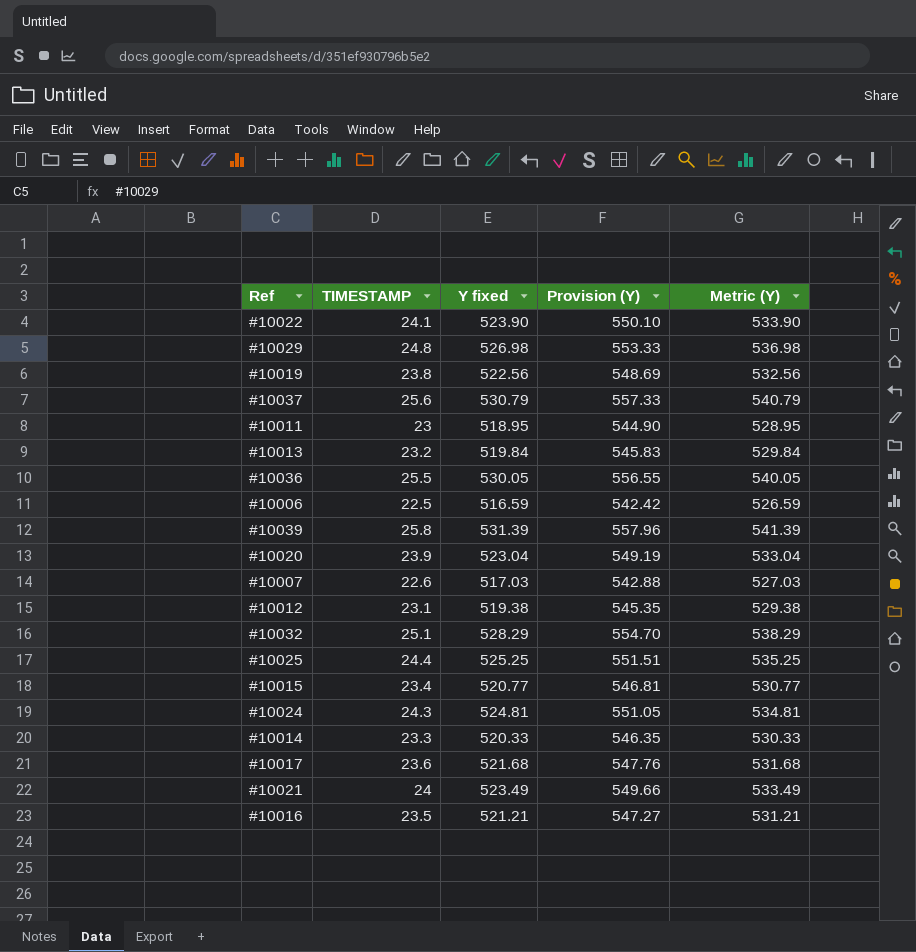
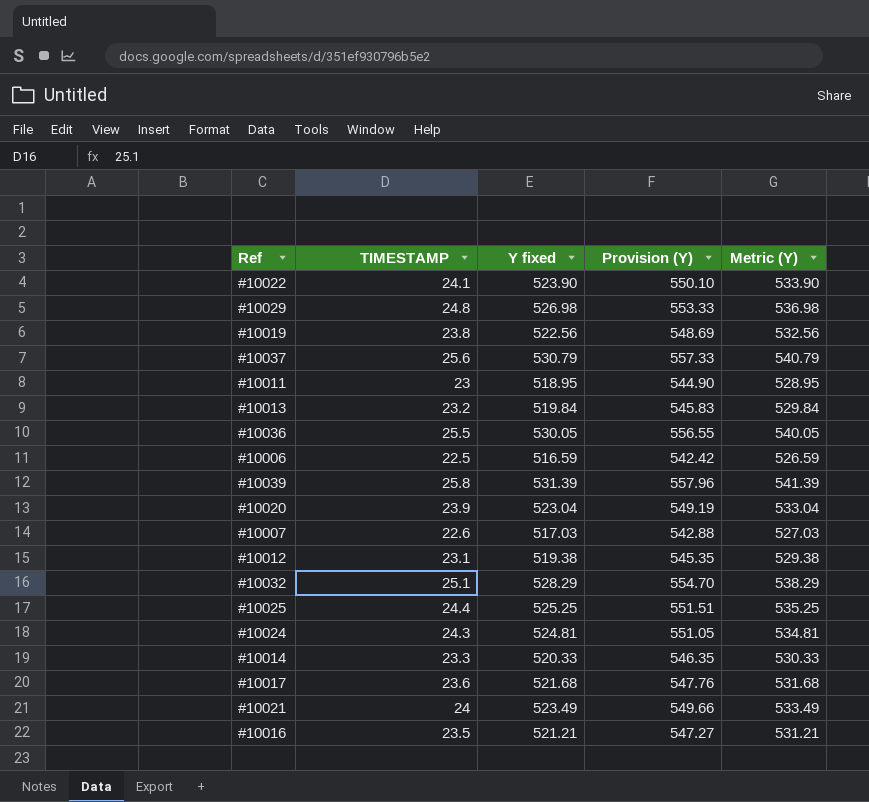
row #10015: 23.4 | 520.77 | 546.81 | 530.77 -> none

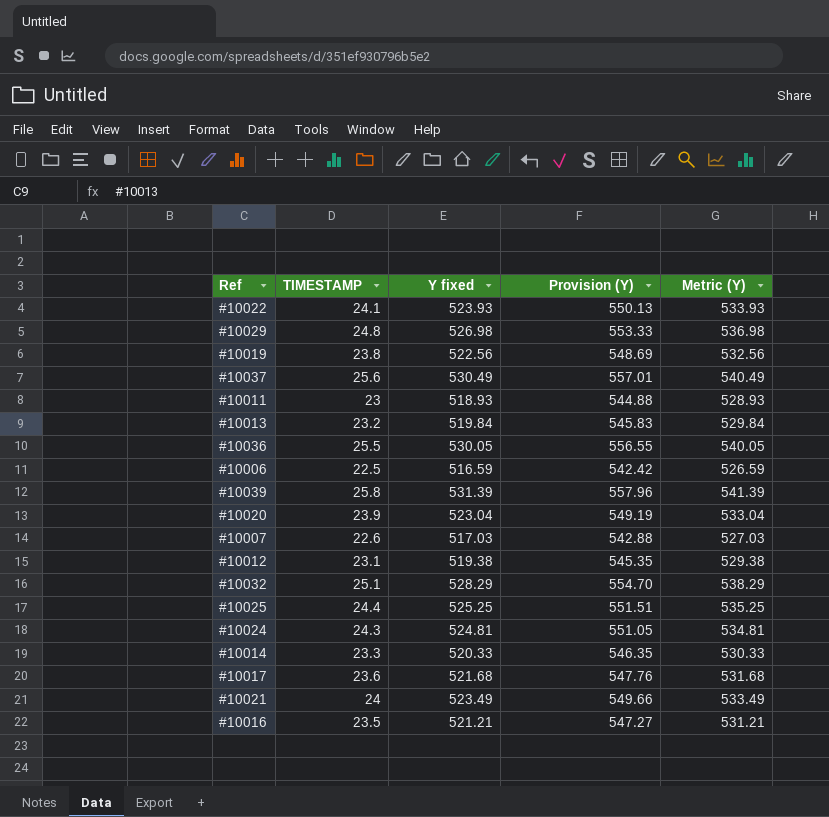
#10022 | Y fixed: 523.90 -> 523.93
#10022 | Provision (Y): 550.10 -> 550.13
#10022 | Metric (Y): 533.90 -> 533.93
#10037 | Y fixed: 530.79 -> 530.49
#10037 | Provision (Y): 557.33 -> 557.01
#10037 | Metric (Y): 540.79 -> 540.49
#10011 | Y fixed: 518.95 -> 518.93
#10011 | Provision (Y): 544.90 -> 544.88
#10011 | Metric (Y): 528.95 -> 528.93

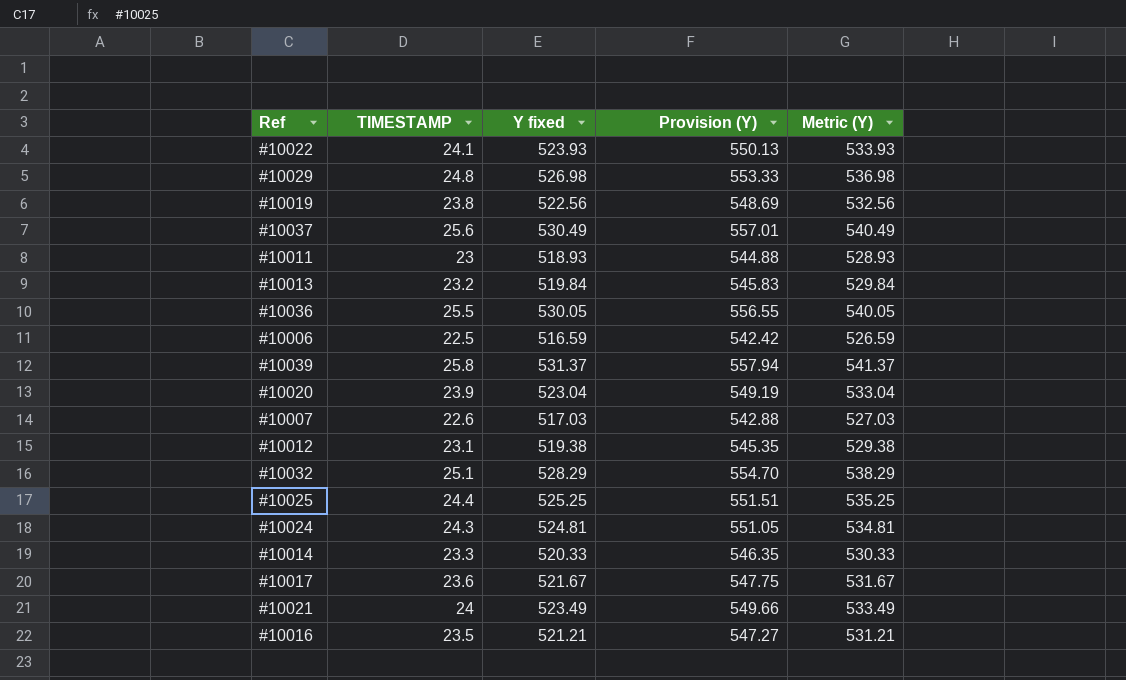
#10039 | Y fixed: 531.39 -> 531.37
#10039 | Provision (Y): 557.96 -> 557.94
#10039 | Metric (Y): 541.39 -> 541.37
#10017 | Y fixed: 521.68 -> 521.67
#10017 | Provision (Y): 547.76 -> 547.75
#10017 | Metric (Y): 531.68 -> 531.67

